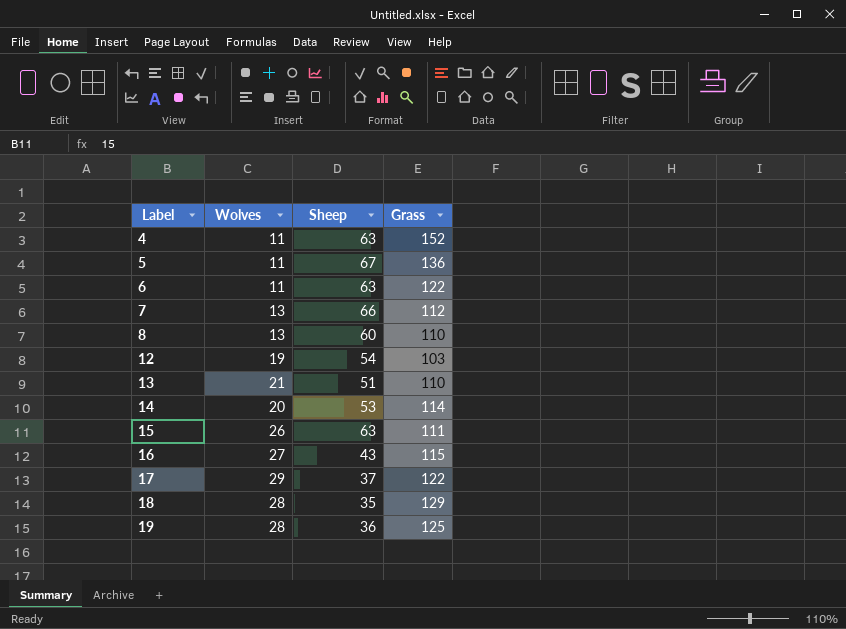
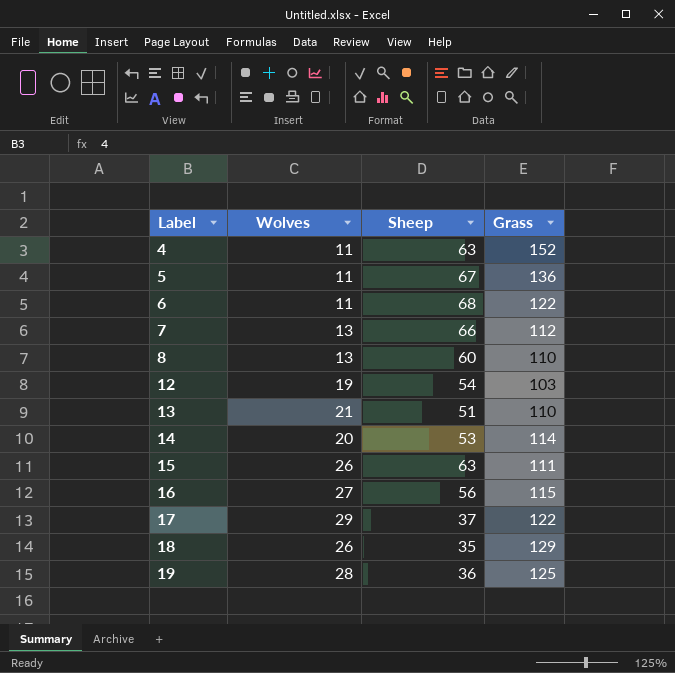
6 | Sheep: 63 -> 68
16 | Sheep: 43 -> 56
18 | Wolves: 28 -> 26

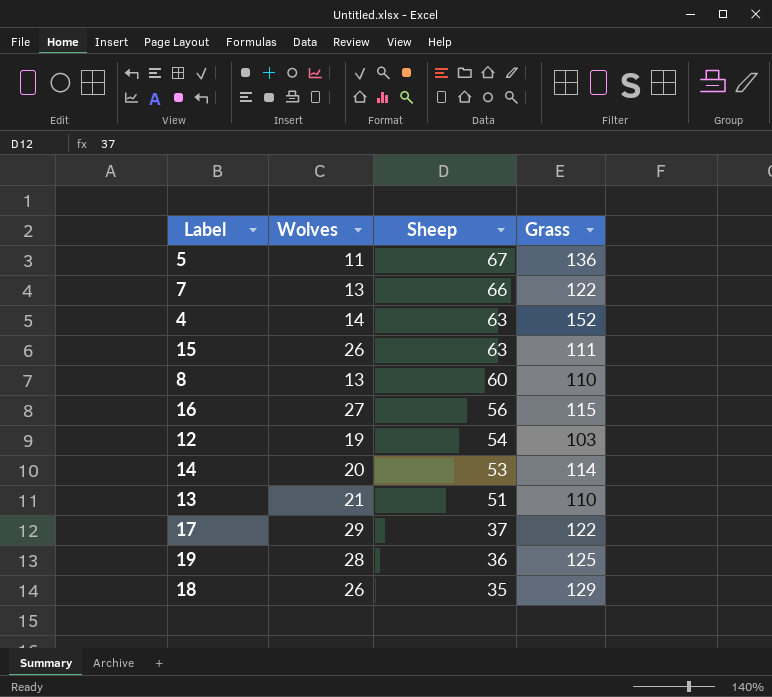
row order: Label ascending -> Sheep descending
row 6: 11 | 68 | 122 -> none
7 | Grass: 112 -> 122
4 | Wolves: 11 -> 14

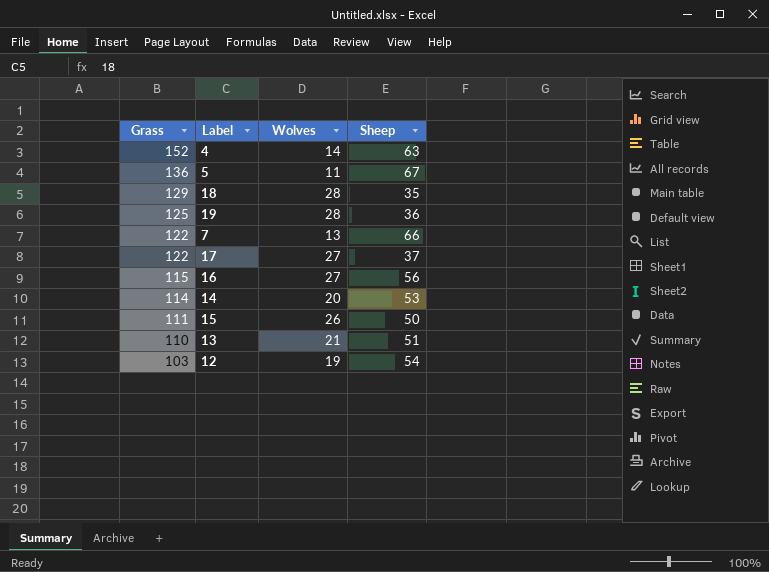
row order: Sheep descending -> Grass descending
column Grass | position: 4 -> 1
row 8: 13 | 60 | 110 -> none
18 | Wolves: 26 -> 28
17 | Wolves: 29 -> 27
15 | Sheep: 63 -> 50

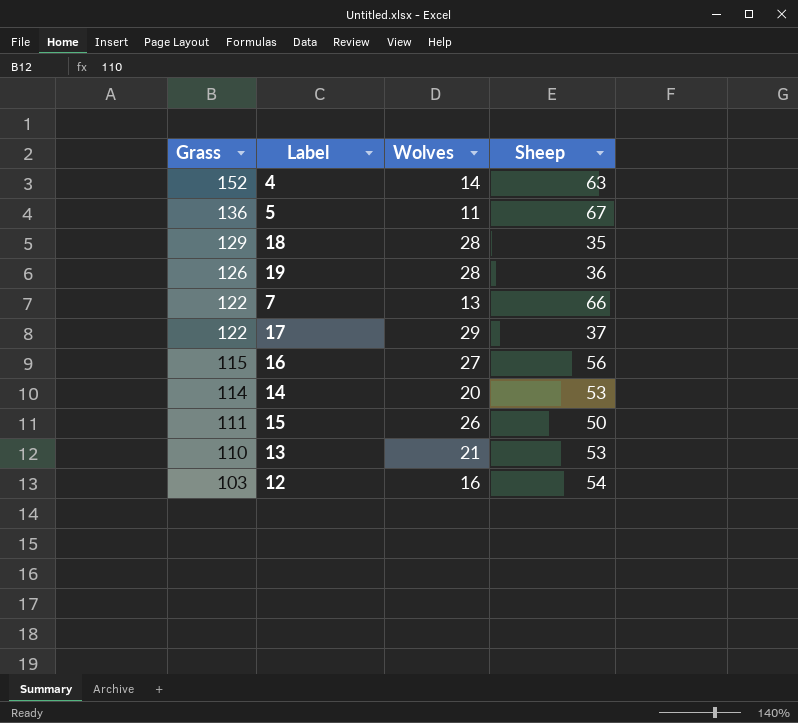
19 | Grass: 125 -> 126
17 | Wolves: 27 -> 29
13 | Sheep: 51 -> 53
12 | Wolves: 19 -> 16

